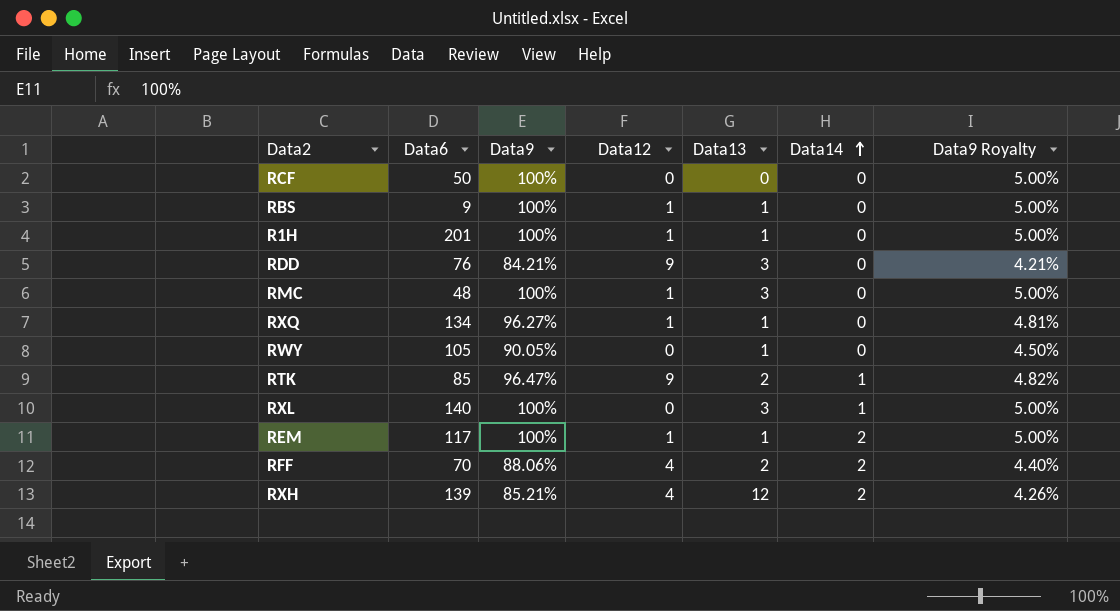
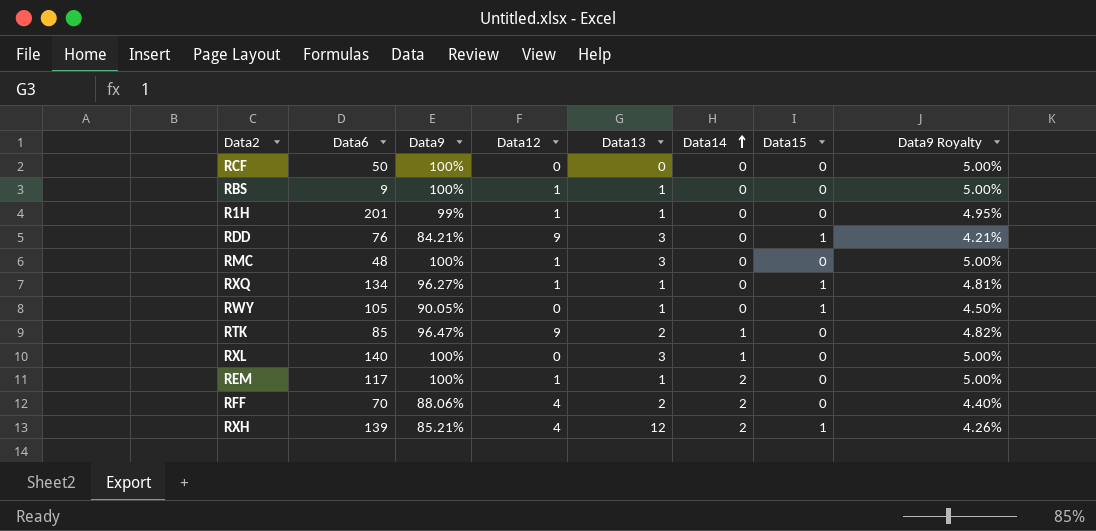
column Data15 | position: none -> 7
R1H | Data9: 100% -> 99%
R1H | Data9 Royalty: 5.00% -> 4.95%

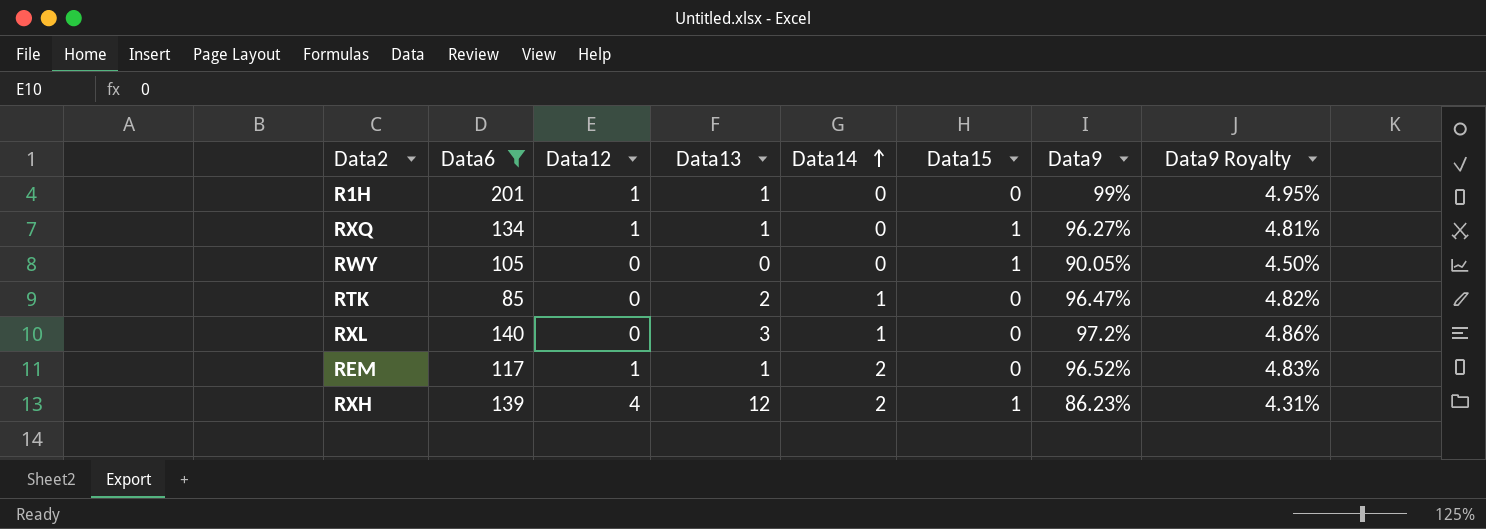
filter: none -> Data6 >= 85
column Data9 | position: 3 -> 7
RWY | Data13: 1 -> 0
RTK | Data12: 9 -> 0
RXL | Data9: 100% -> 97.2%
RXL | Data9 Royalty: 5.00% -> 4.86%
REM | Data9: 100% -> 96.52%
REM | Data9 Royalty: 5.00% -> 4.83%
RXH | Data9: 85.21% -> 86.23%
RXH | Data9 Royalty: 4.26% -> 4.31%

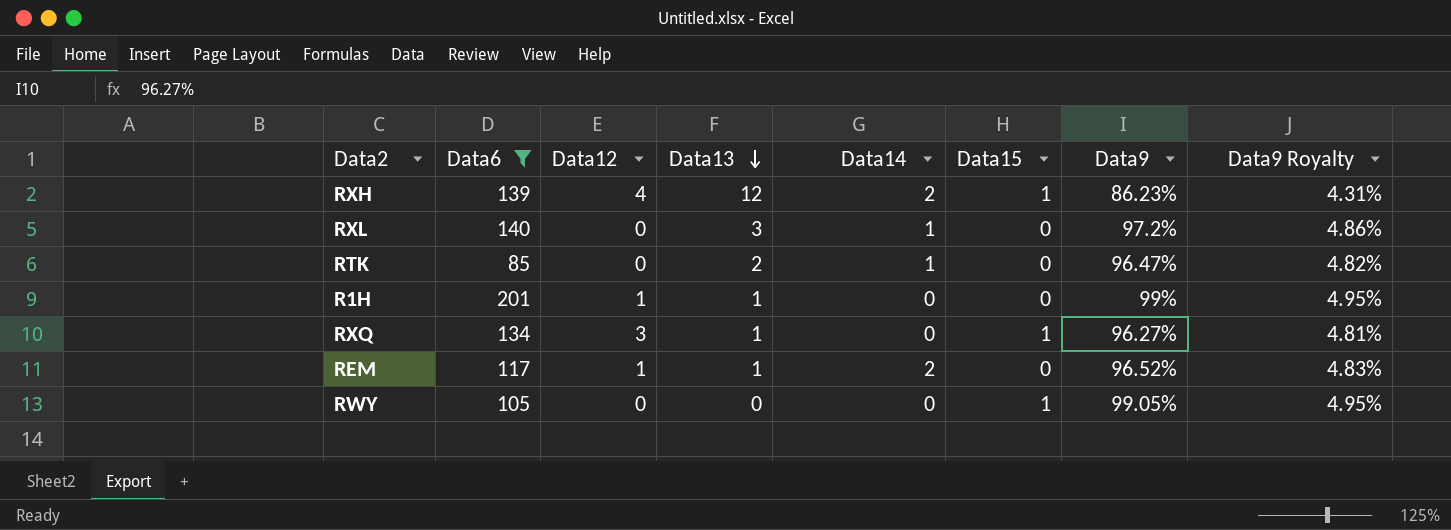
row order: Data14 ascending -> Data13 descending
RXQ | Data12: 1 -> 3
RWY | Data9: 90.05% -> 99.05%
RWY | Data9 Royalty: 4.50% -> 4.95%

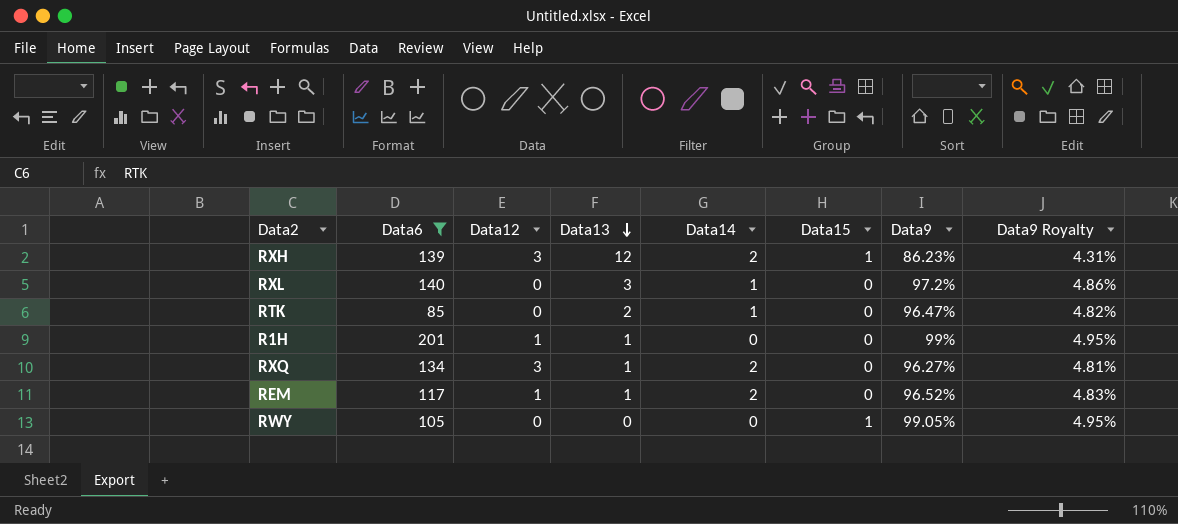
RXH | Data12: 4 -> 3
RXQ | Data14: 0 -> 2
RXQ | Data15: 1 -> 0

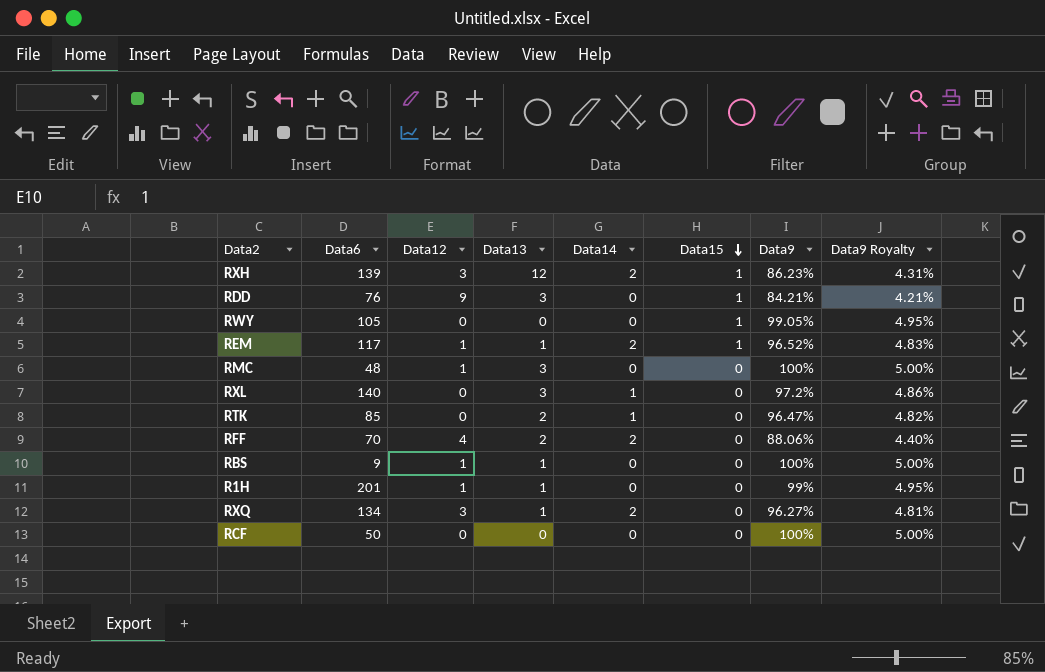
filter: Data6 >= 85 -> none
row order: Data13 descending -> Data15 descending
REM | Data15: 0 -> 1

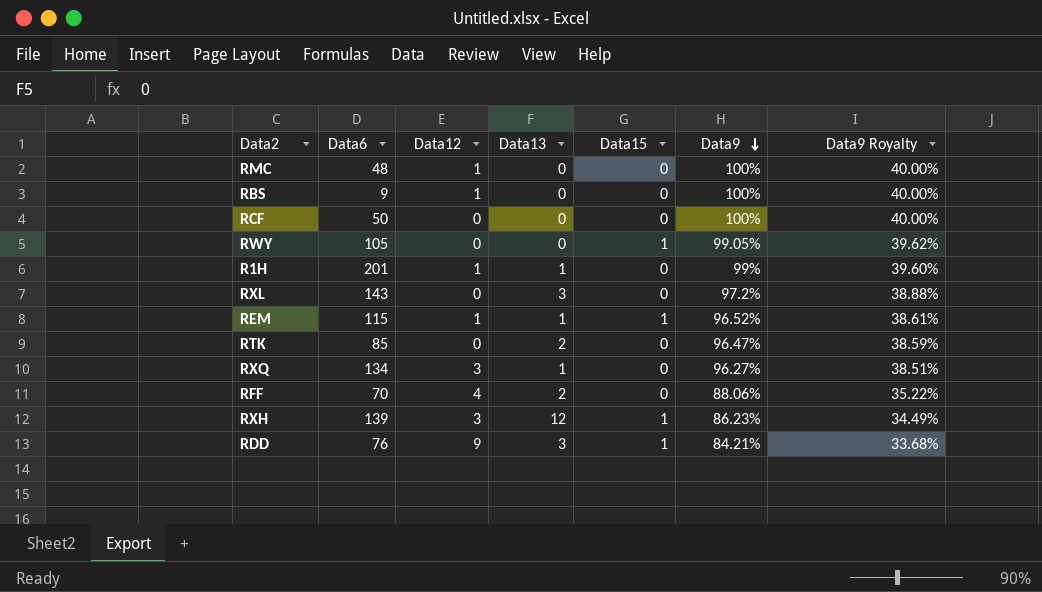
row order: Data15 descending -> Data9 descending
column Data14 | position: 5 -> none
column Data9 Royalty | formula: [Data9] * 0.05 -> [Data9] * 0.4
RMC | Data13: 3 -> 0
RBS | Data13: 1 -> 0
RXL | Data6: 140 -> 143
REM | Data6: 117 -> 115

